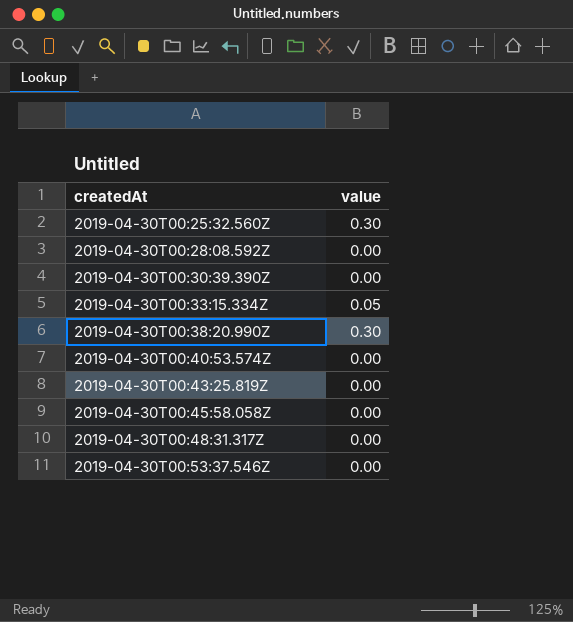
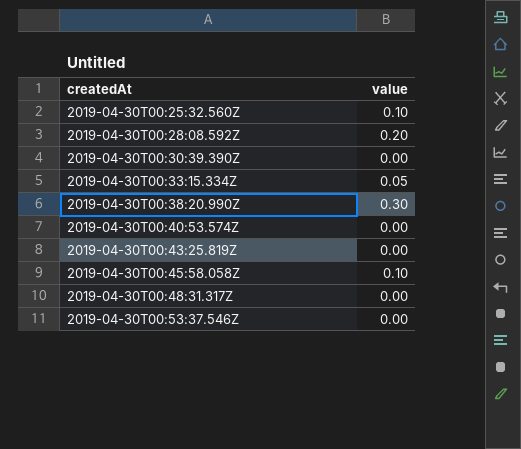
2019-04-30T00:25:32.560Z | value: 0.30 -> 0.10
2019-04-30T00:28:08.592Z | value: 0.00 -> 0.20
2019-04-30T00:45:58.058Z | value: 0.00 -> 0.10

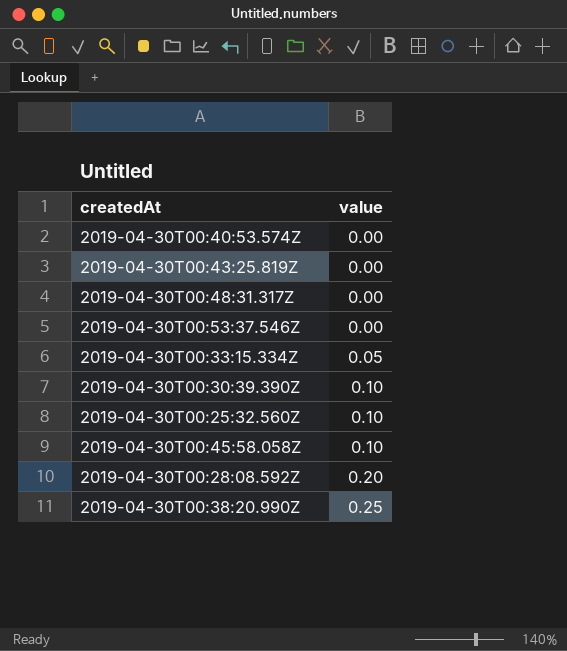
row order: createdAt ascending -> value ascending
2019-04-30T00:30:39.390Z | value: 0.00 -> 0.10
2019-04-30T00:38:20.990Z | value: 0.30 -> 0.25

